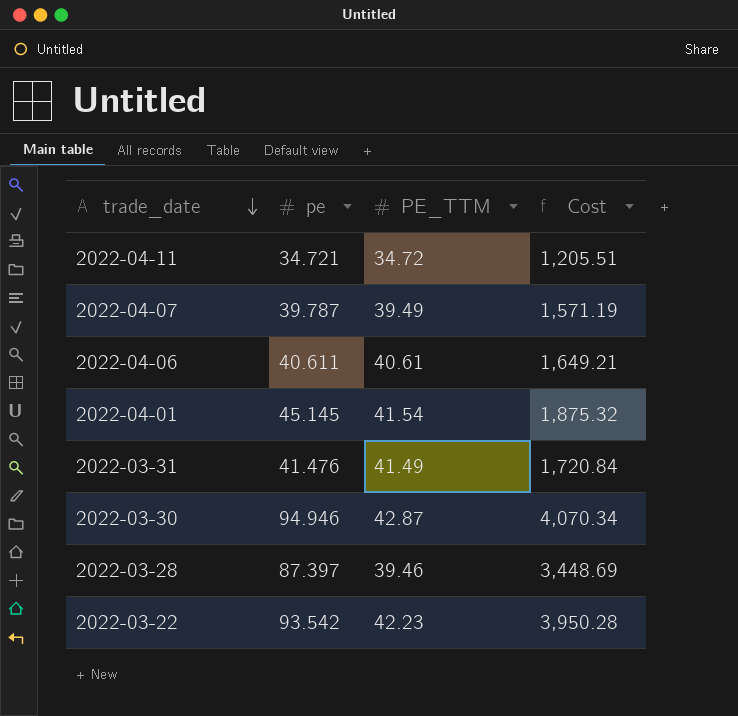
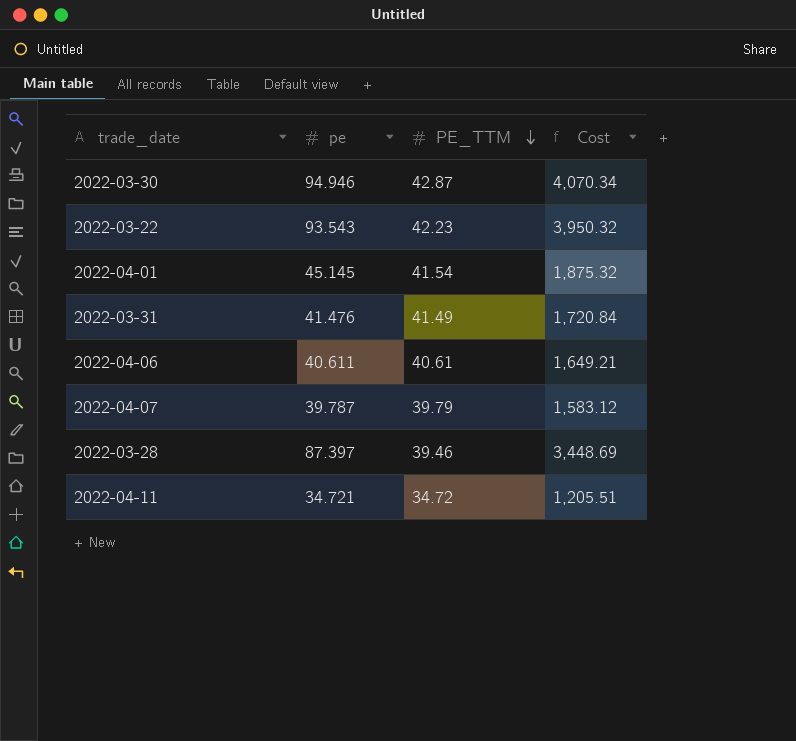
row order: trade_date descending -> PE_TTM descending
2022-03-22 | pe: 93.542 -> 93.543
2022-03-22 | Cost: 3,950.28 -> 3,950.32
2022-04-07 | PE_TTM: 39.49 -> 39.79
2022-04-07 | Cost: 1,571.19 -> 1,583.12

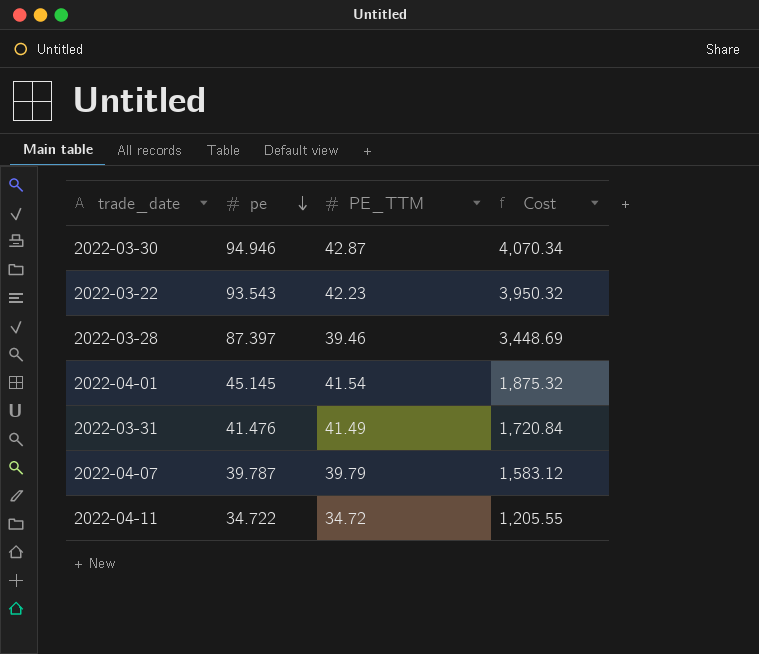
row order: PE_TTM descending -> pe descending
row 2022-04-06: 40.611 | 40.61 | 1,649.21 -> none
2022-04-11 | pe: 34.721 -> 34.722
2022-04-11 | Cost: 1,205.51 -> 1,205.55

